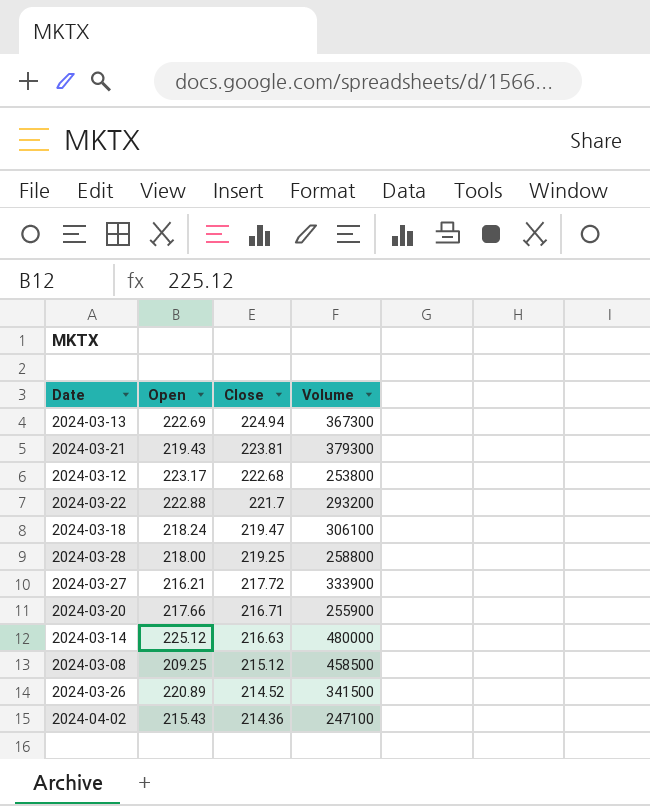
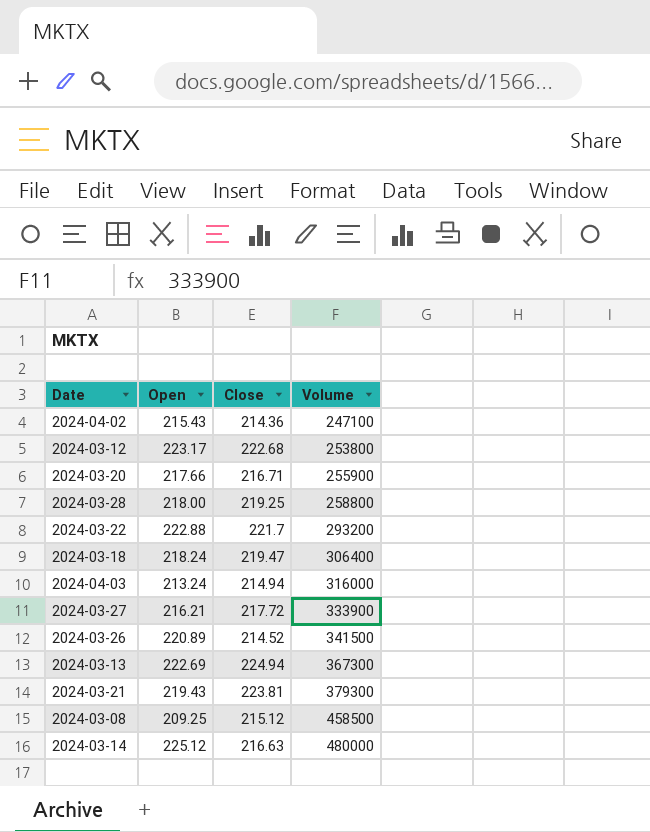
row order: Close descending -> Volume ascending
2024-03-18 | Volume: 306100 -> 306400
row 2024-04-03: none -> 213.24 | 214.94 | 316000

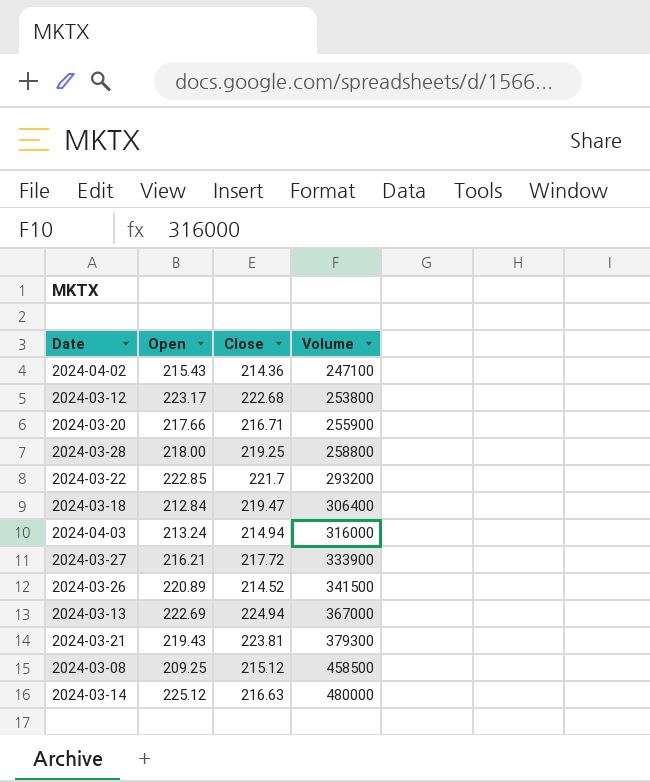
2024-03-22 | Open: 222.88 -> 222.85
2024-03-18 | Open: 218.24 -> 212.84
2024-03-13 | Volume: 367300 -> 367000

